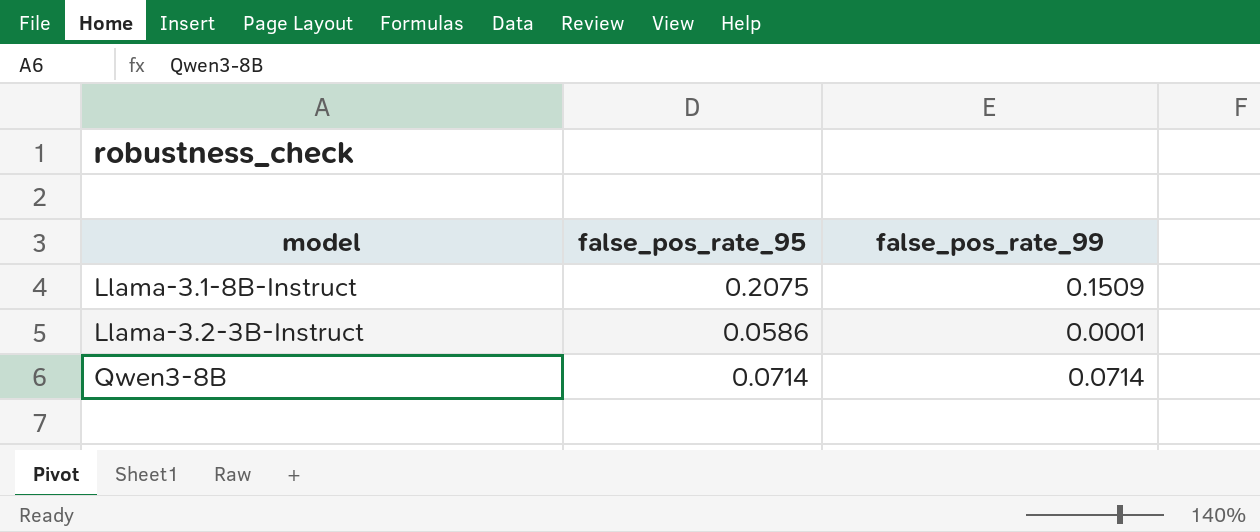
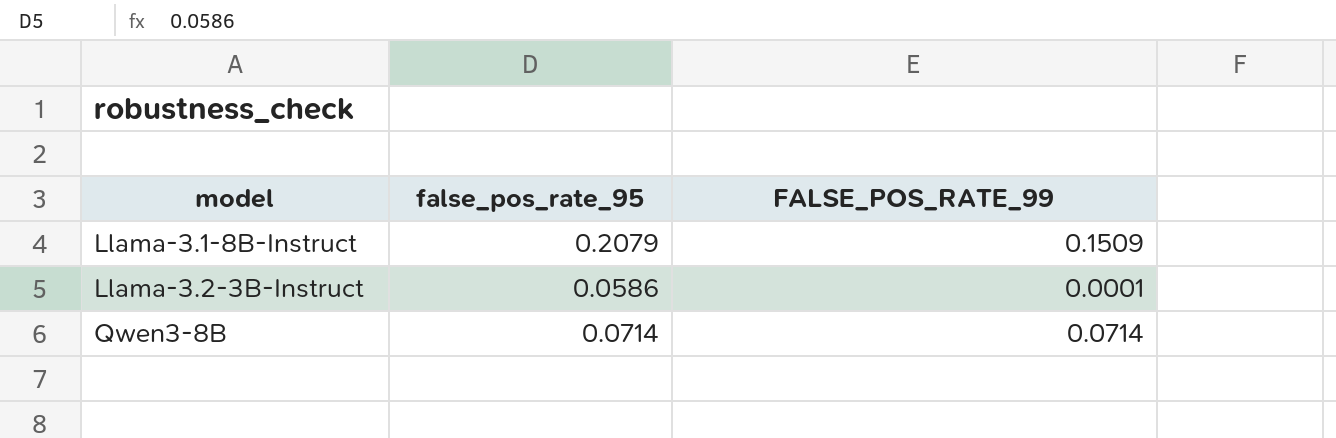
column name: false_pos_rate_99 -> FALSE_POS_RATE_99
Llama-3.1-8B-Instruct | false_pos_rate_95: 0.2075 -> 0.2079

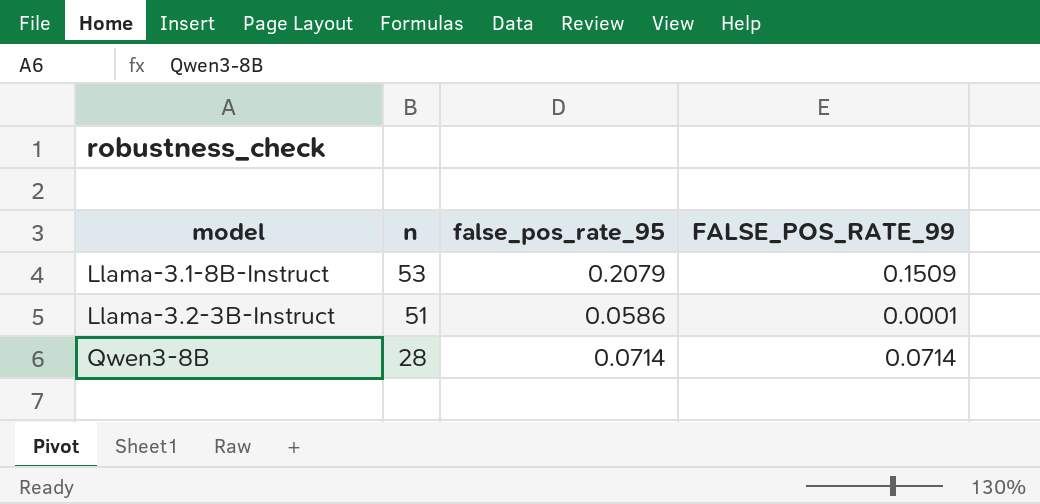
column n | position: none -> 2

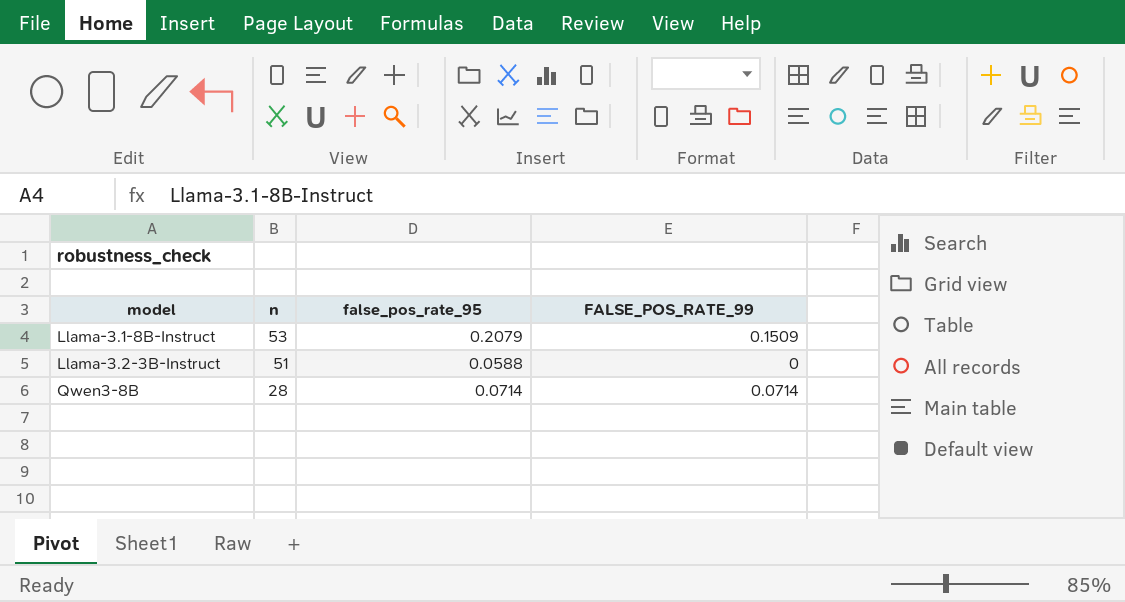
Llama-3.2-3B-Instruct | false_pos_rate_95: 0.0586 -> 0.0588
Llama-3.2-3B-Instruct | FALSE_POS_RATE_99: 0.0001 -> 0

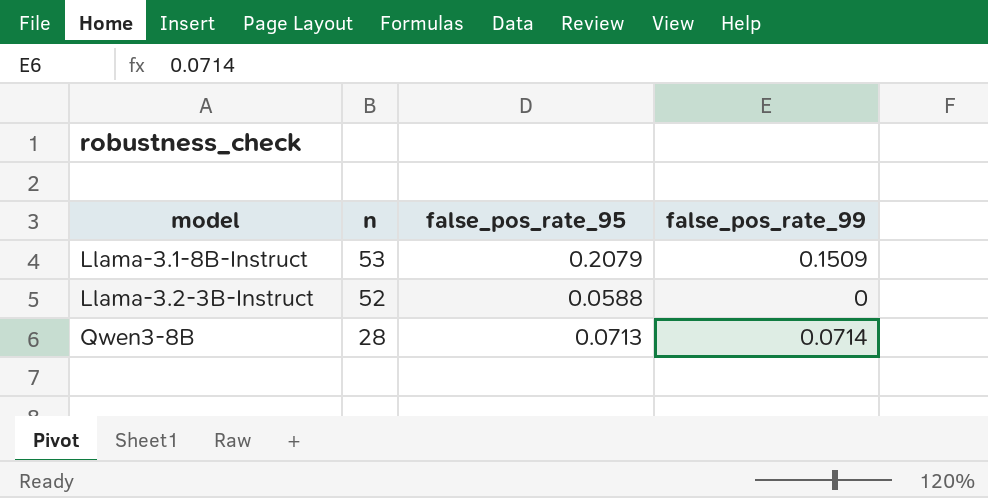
column name: FALSE_POS_RATE_99 -> false_pos_rate_99
Llama-3.2-3B-Instruct | n: 51 -> 52
Qwen3-8B | false_pos_rate_95: 0.0714 -> 0.0713

